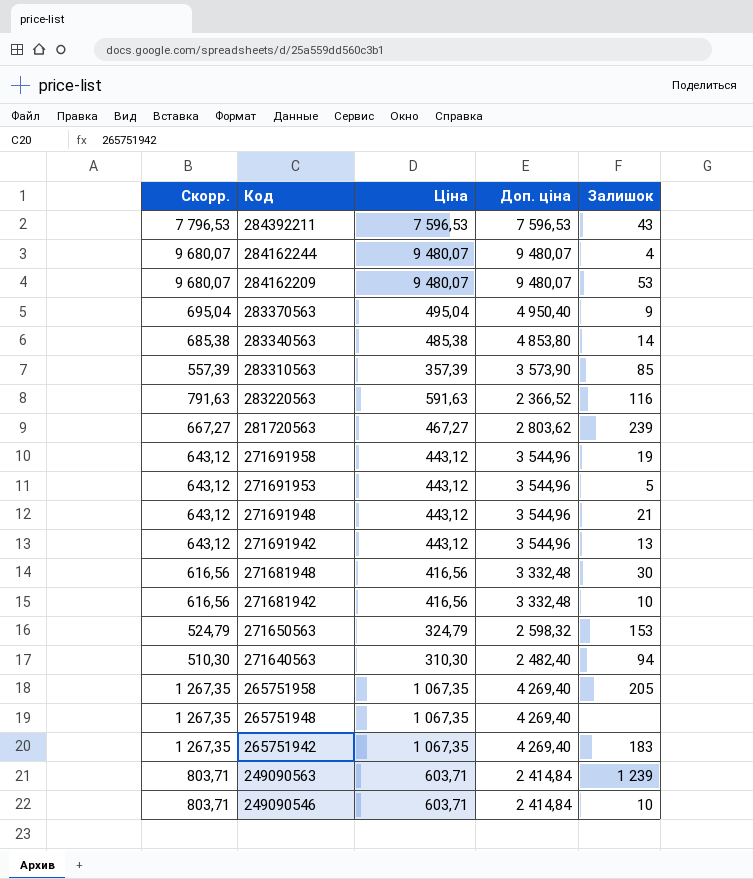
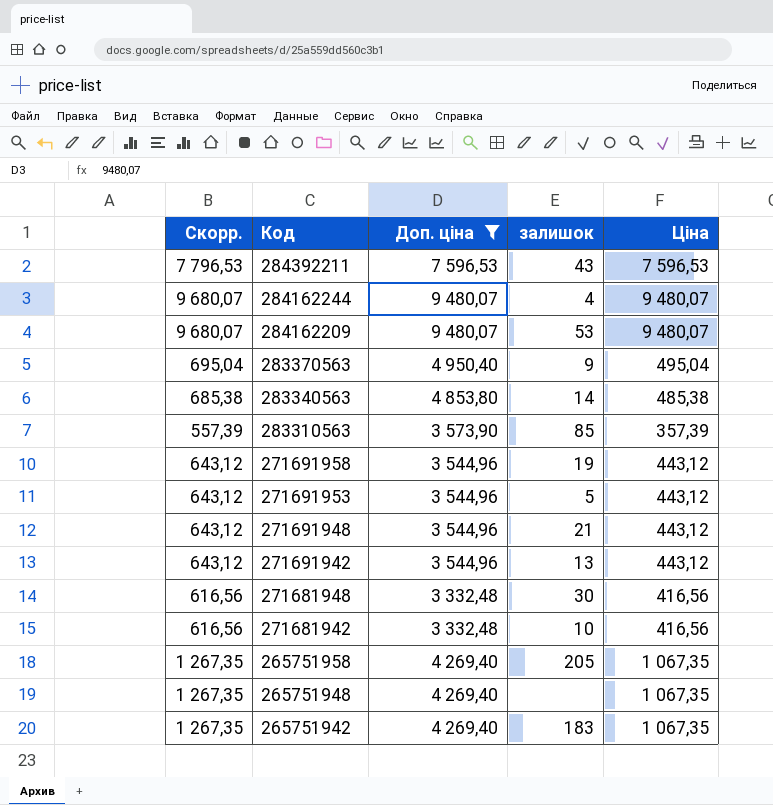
filter: none -> Доп. ціна >= 3 332,48
column name: Залишок -> залишок
column Ціна | position: 3 -> 5

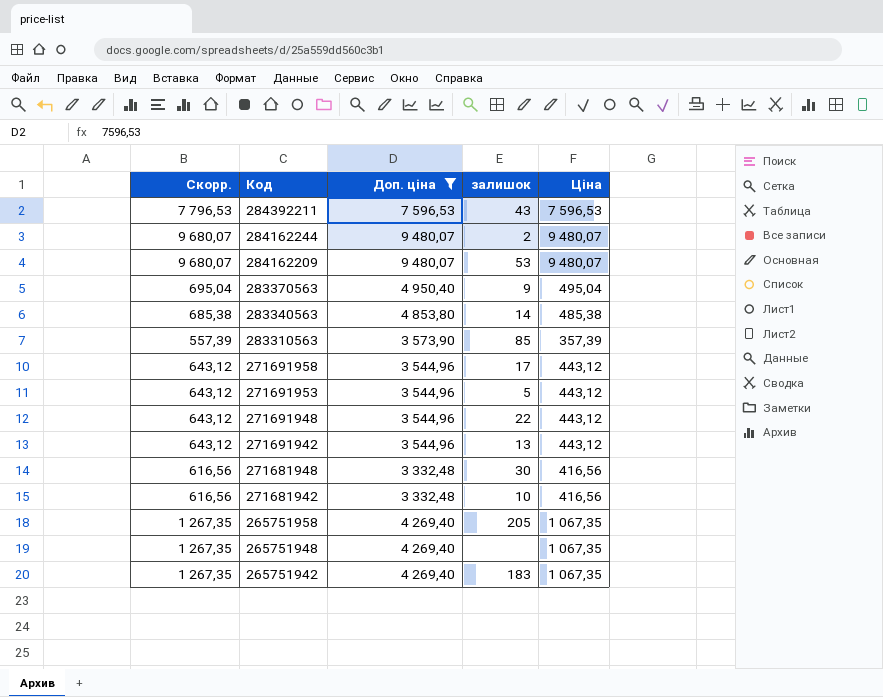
284162244 | залишок: 4 -> 2
271691958 | залишок: 19 -> 17
271691948 | залишок: 21 -> 22

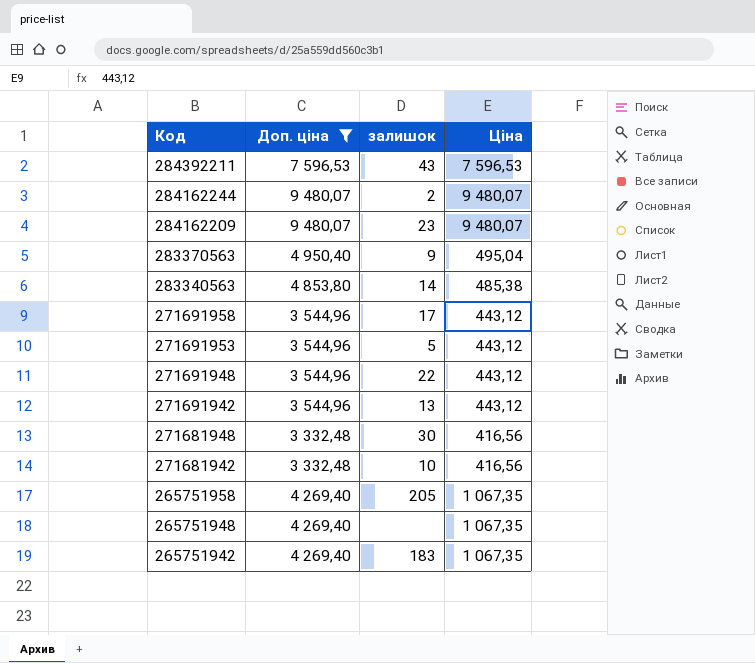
column Скорр. | formula: [Ціна] + 200 -> none
row 283310563: 557,39 | 3 573,90 | 85 | 357,39 -> none
284162209 | залишок: 53 -> 23

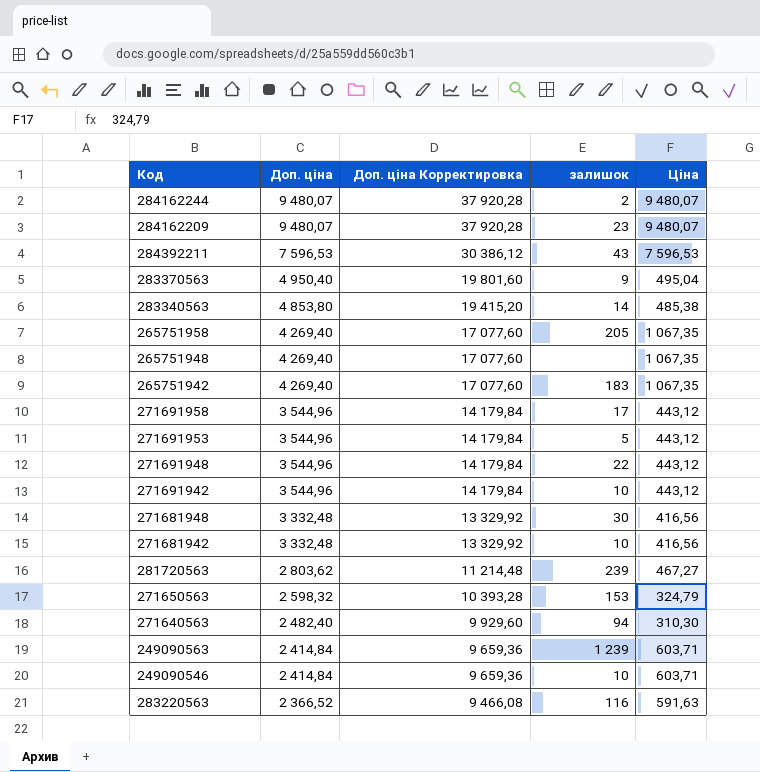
filter: Доп. ціна >= 3 332,48 -> none
row order: Код descending -> Доп. ціна descending
column Доп. ціна Корректировка | formula: none -> [Доп. ціна] * 4
271691942 | залишок: 13 -> 10

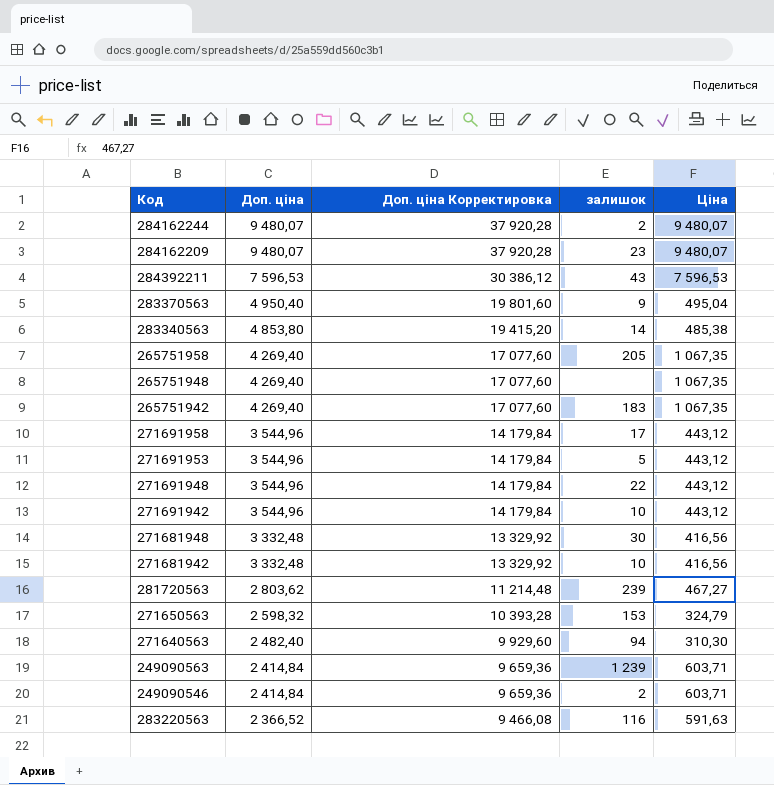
249090546 | залишок: 10 -> 2

